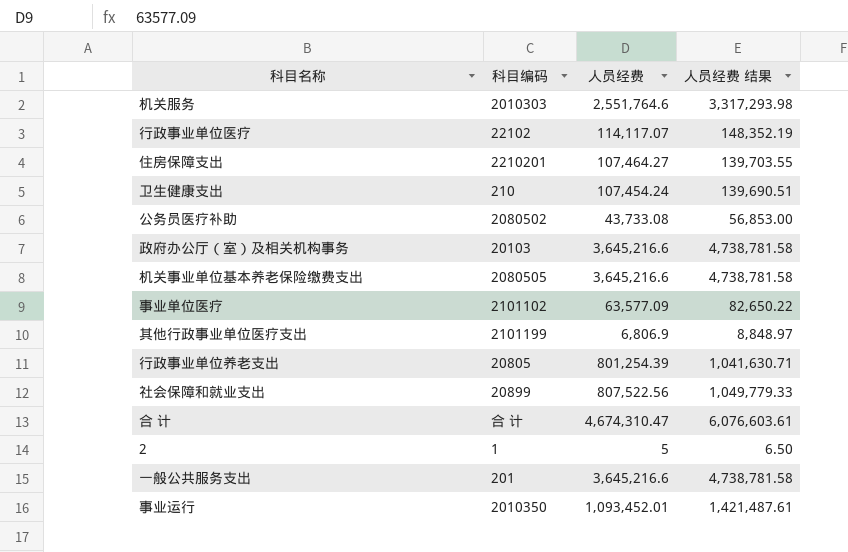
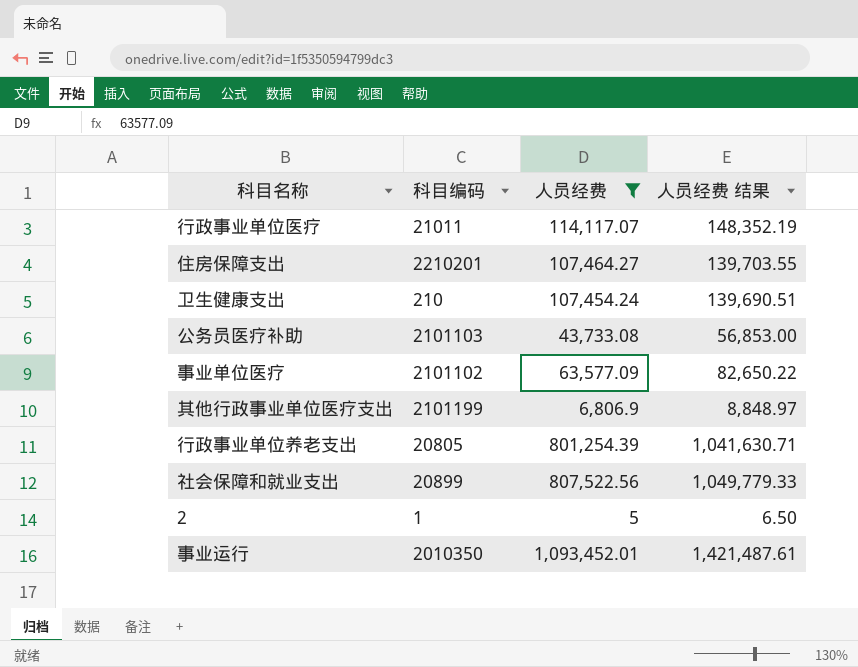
filter: none -> 人员经费 <= 1,093,452.01
行政事业单位医疗 | 科目编码: 22102 -> 21011
公务员医疗补助 | 科目编码: 2080502 -> 2101103

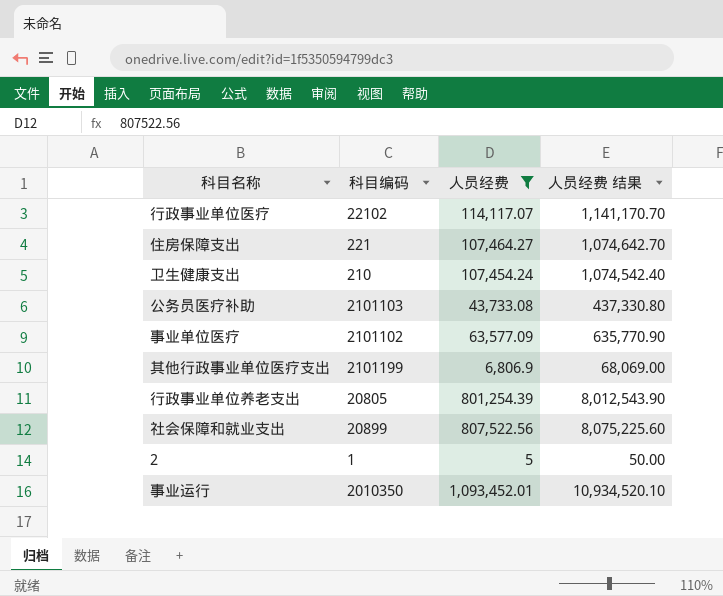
column 人员经费 结果 | formula: [人员经费] * 1.3 -> [人员经费] * 10
行政事业单位医疗 | 科目编码: 21011 -> 22102
住房保障支出 | 科目编码: 2210201 -> 221

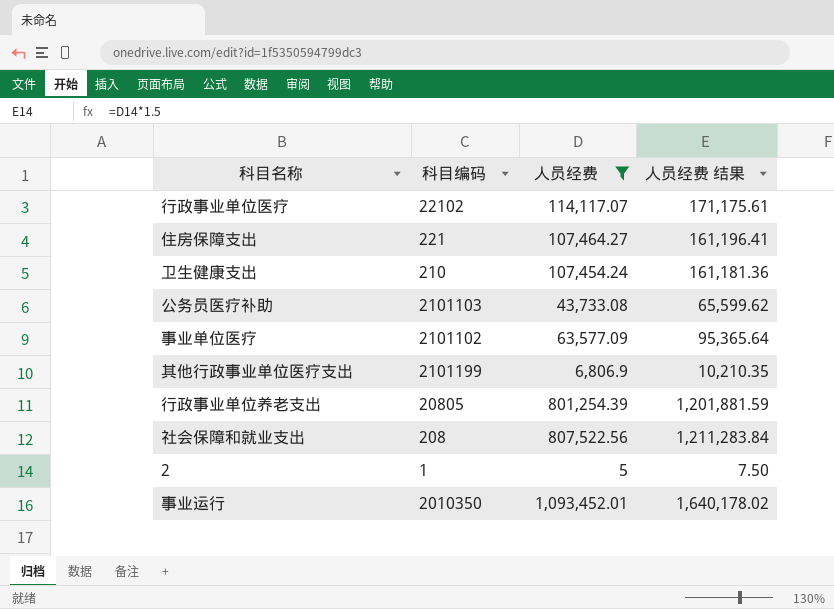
column 人员经费 结果 | formula: [人员经费] * 10 -> [人员经费] * 1.5
社会保障和就业支出 | 科目编码: 20899 -> 208

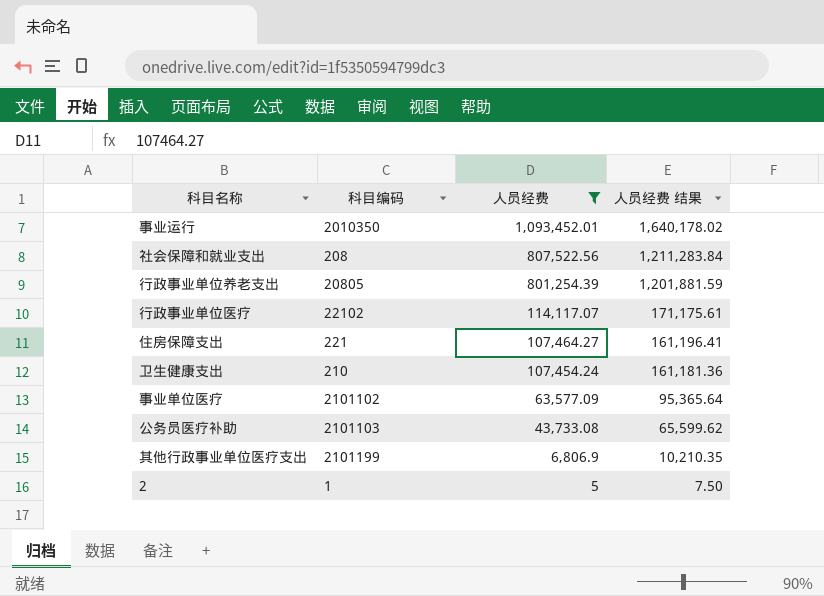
row order: none -> 人员经费 descending

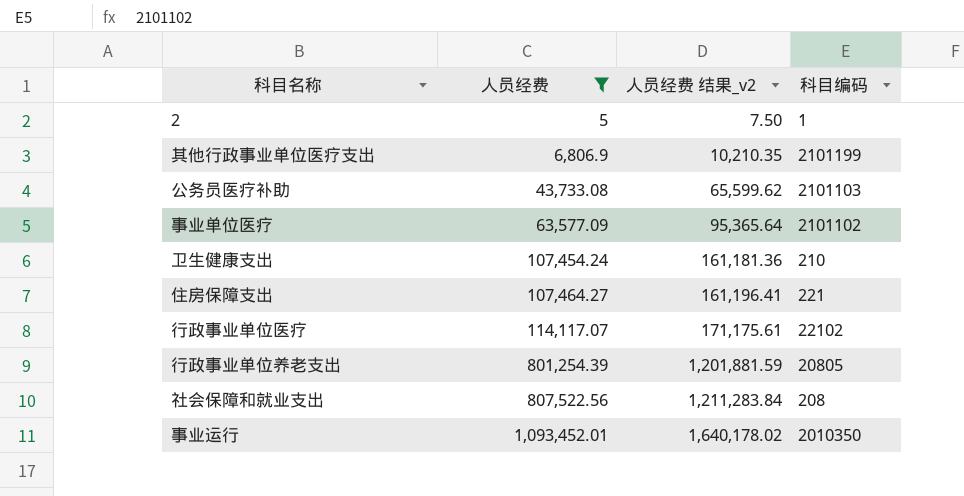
row order: 人员经费 descending -> 人员经费 ascending
column name: 人员经费 结果 -> 人员经费 结果_v2
column 科目编码 | position: 2 -> 4

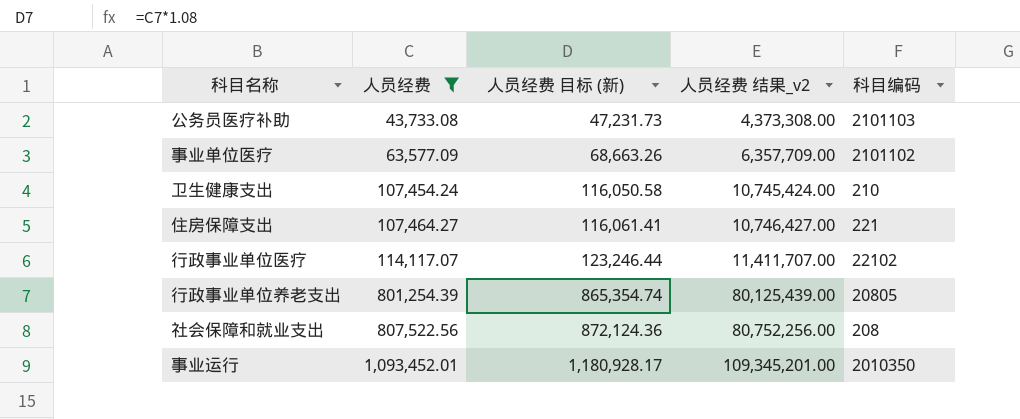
column 人员经费 目标 (新) | formula: none -> [人员经费] * 1.08
column 人员经费 结果_v2 | formula: [人员经费] * 1.5 -> [人员经费] * 100
row 2: 5 | 7.50 | 1 -> none
row 其他行政事业单位医疗支出: 6,806.9 | 10,210.35 | 2101199 -> none

